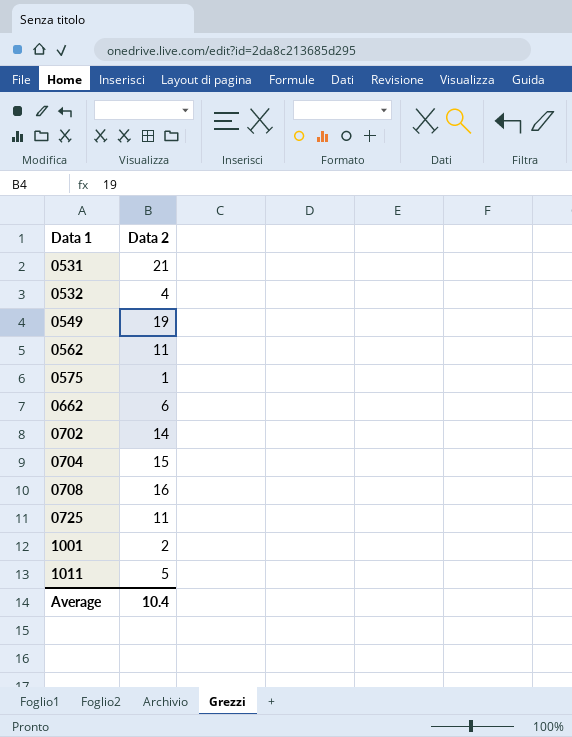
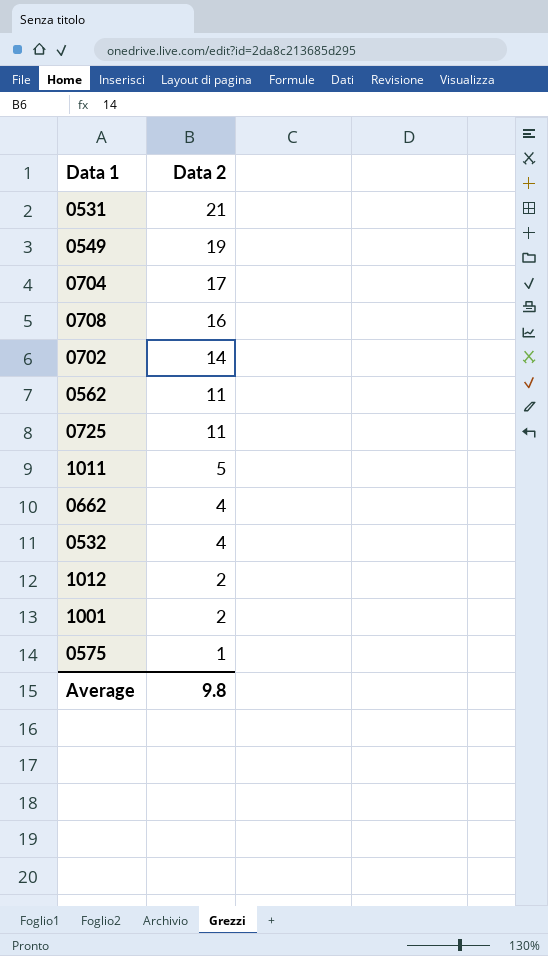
row order: Data 1 ascending -> Data 2 descending
0704 | Data 2: 15 -> 17
0662 | Data 2: 6 -> 4
row 1012: none -> 2
Average | Data 2: 10.4 -> 9.8

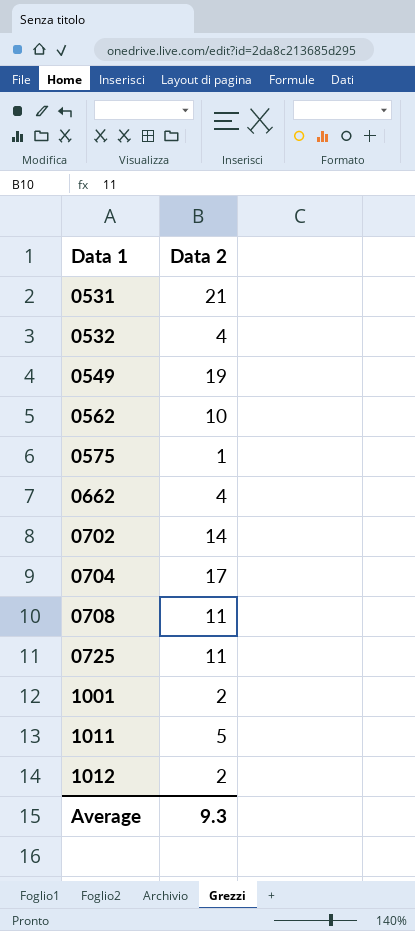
row order: Data 2 descending -> Data 1 ascending
0562 | Data 2: 11 -> 10
0708 | Data 2: 16 -> 11
Average | Data 2: 9.8 -> 9.3

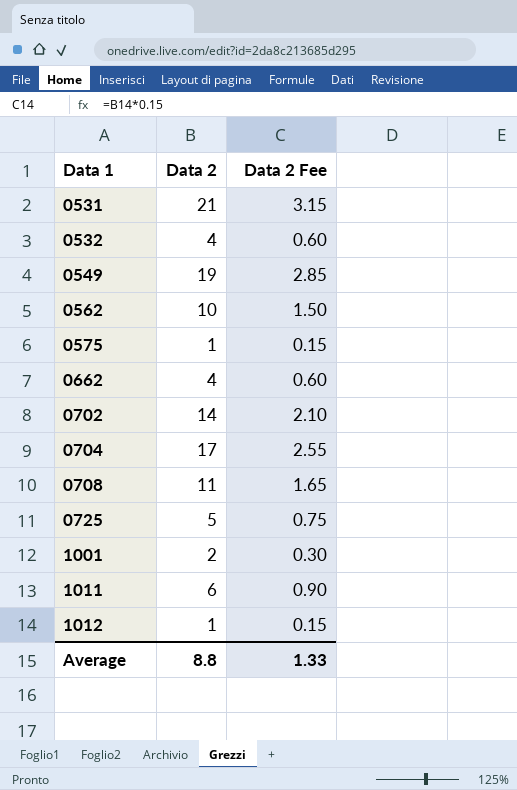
column Data 2 Fee | formula: none -> [Data 2] * 0.15
0725 | Data 2: 11 -> 5
1011 | Data 2: 5 -> 6
1012 | Data 2: 2 -> 1
Average | Data 2: 9.3 -> 8.8

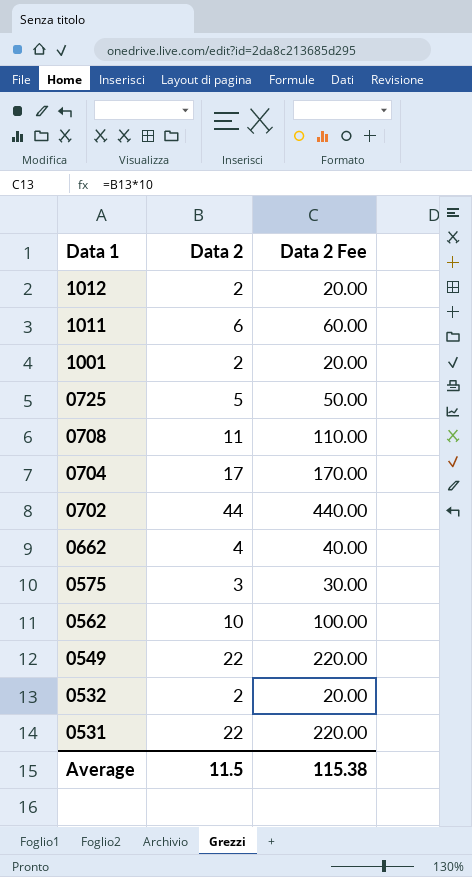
row order: Data 1 ascending -> Data 1 descending
column Data 2 Fee | formula: [Data 2] * 0.15 -> [Data 2] * 10
1012 | Data 2: 1 -> 2
0702 | Data 2: 14 -> 44
0575 | Data 2: 1 -> 3
0549 | Data 2: 19 -> 22
0532 | Data 2: 4 -> 2
0531 | Data 2: 21 -> 22
Average | Data 2: 8.8 -> 11.5
Average | Data 2 Fee: 1.33 -> 115.38

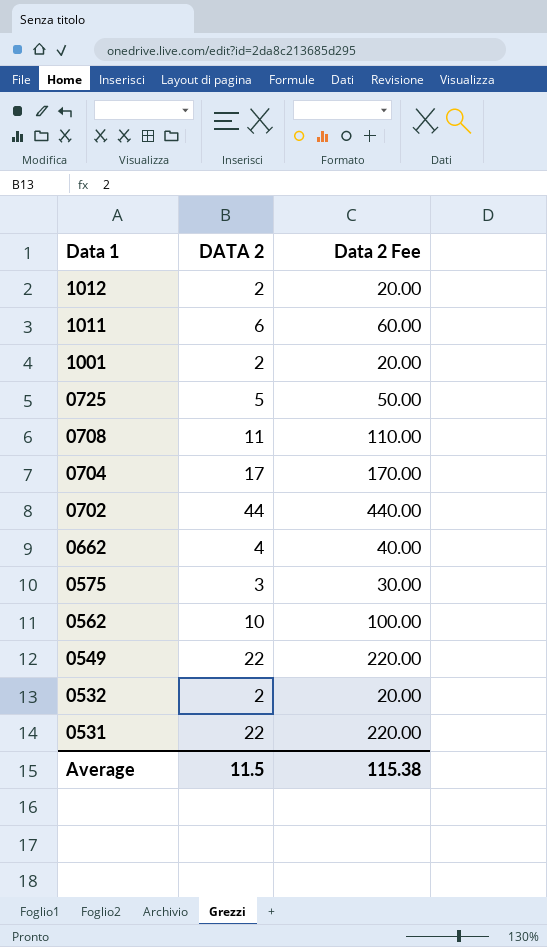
column name: Data 2 -> DATA 2

